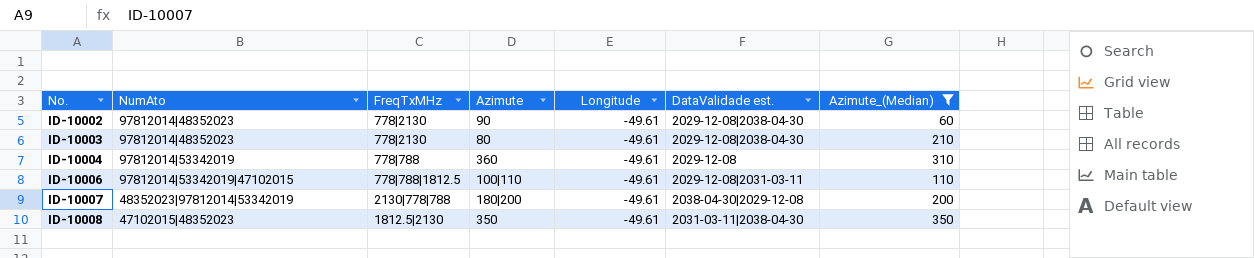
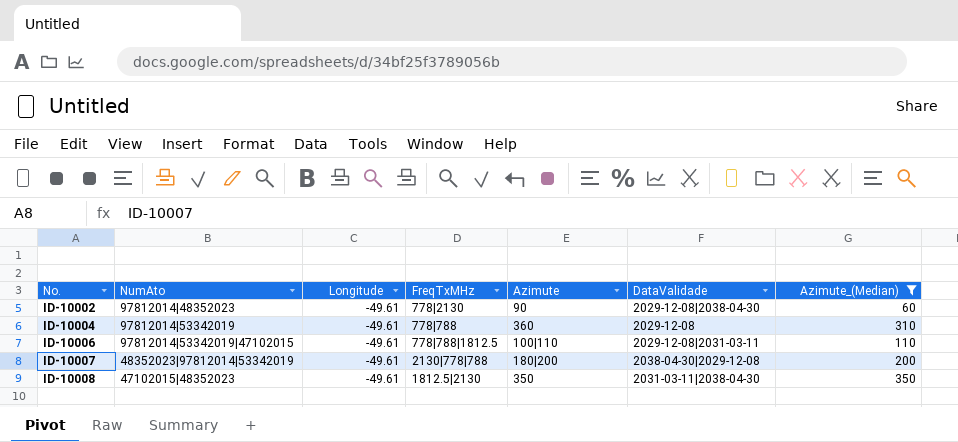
column Longitude | position: 5 -> 3
column name: DataValidade est. -> DataValidade
row ID-10003: 97812014|48352023 | 778|2130 | 80 | -49.61 | 2029-12-08|2038-04-30 | 210 -> none

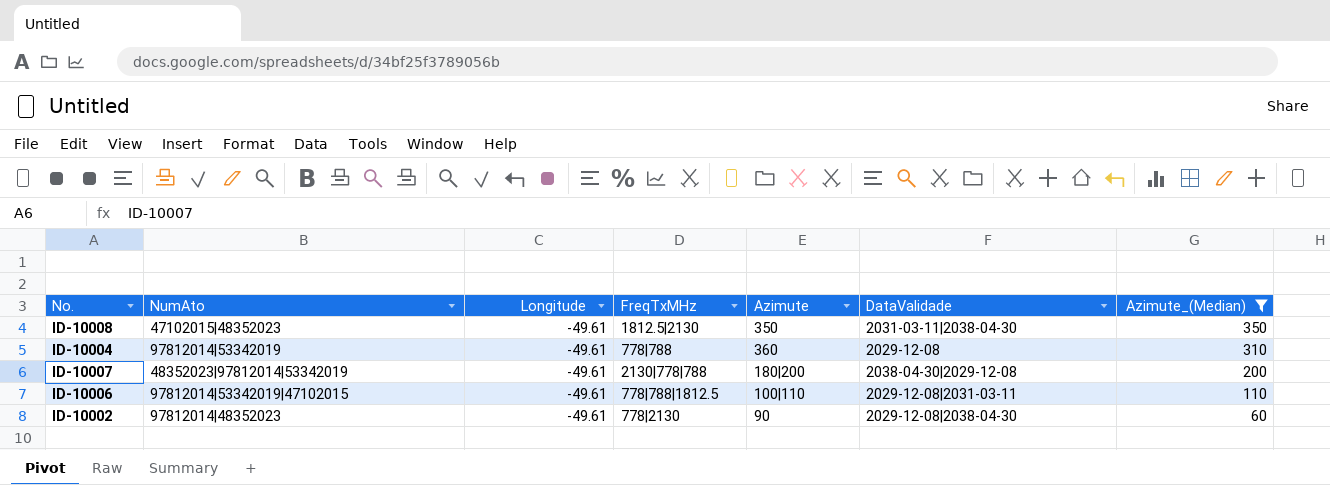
row order: No. ascending -> Azimute_(Median) descending

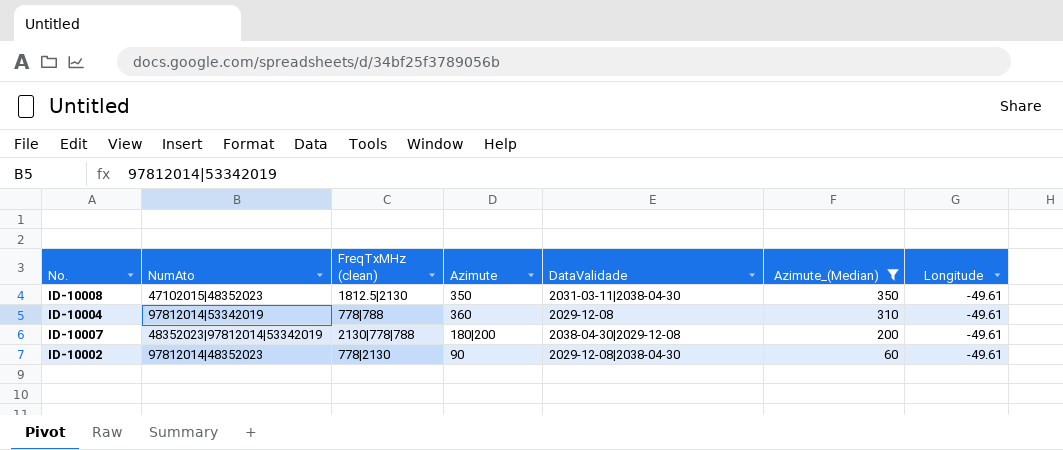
column name: FreqTxMHz -> FreqTxMHz (clean)
column Longitude | position: 3 -> 7
row ID-10006: 97812014|53342019|47102015 | -49.61 | 778|788|1812.5 | 100|110 | 2029-12-08|2031-03-11 | 110 -> none

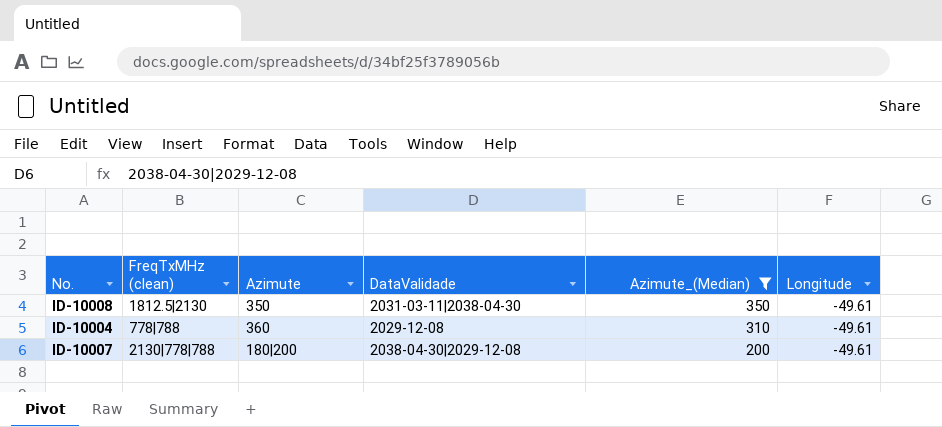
column NumAto | position: 2 -> none
row ID-10002: 97812014|48352023 | 778|2130 | 90 | 2029-12-08|2038-04-30 | 60 | -49.61 -> none

